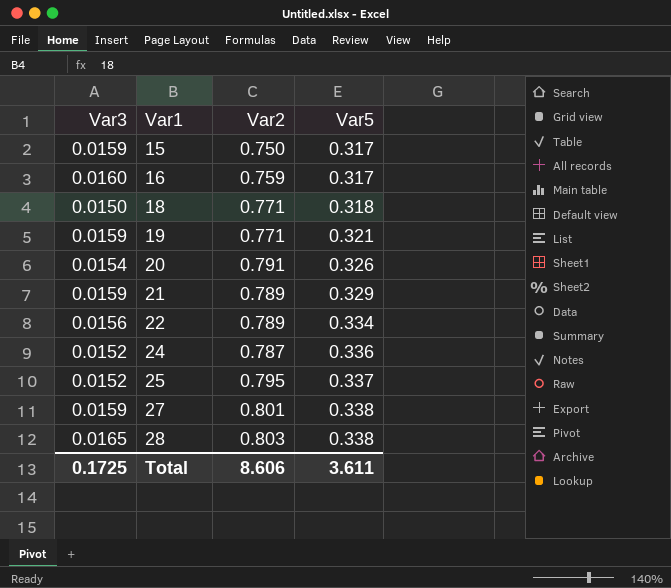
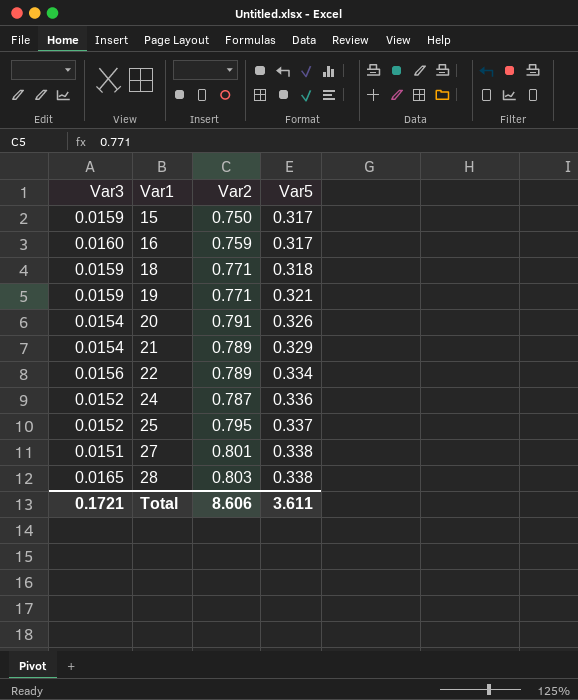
18 | Var3: 0.0150 -> 0.0159
21 | Var3: 0.0159 -> 0.0154
27 | Var3: 0.0159 -> 0.0151
Total | Var3: 0.1725 -> 0.1721

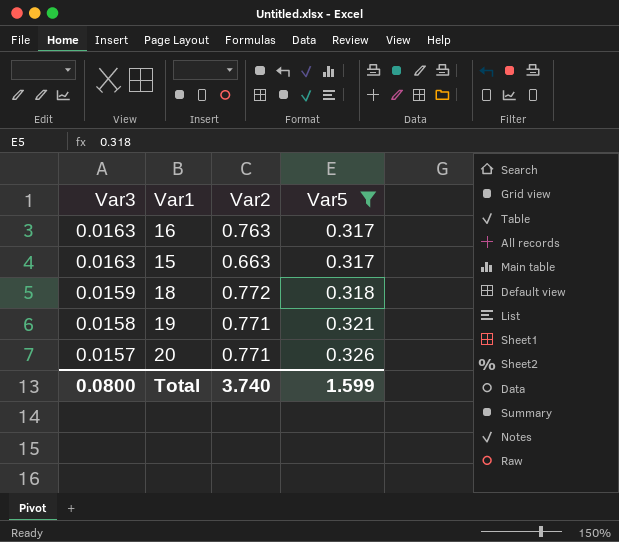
filter: none -> Var5 <= 0.326
row order: Var1 ascending -> Var3 descending
16 | Var3: 0.0160 -> 0.0163
16 | Var2: 0.759 -> 0.763
15 | Var3: 0.0159 -> 0.0163
15 | Var2: 0.750 -> 0.663
18 | Var2: 0.771 -> 0.772
19 | Var3: 0.0159 -> 0.0158
20 | Var3: 0.0154 -> 0.0157
20 | Var2: 0.791 -> 0.771
Total | Var3: 0.1721 -> 0.0800
Total | Var2: 8.606 -> 3.740
Total | Var5: 3.611 -> 1.599

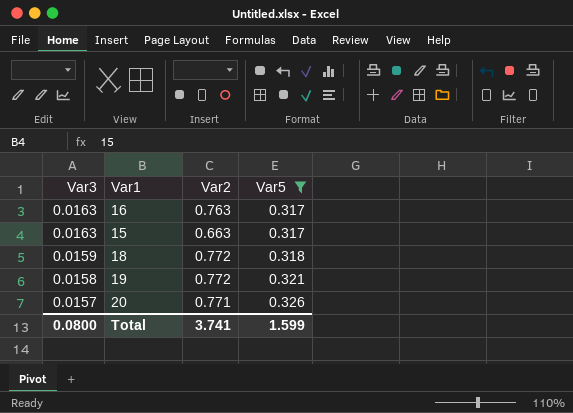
19 | Var2: 0.771 -> 0.772
Total | Var2: 3.740 -> 3.741

